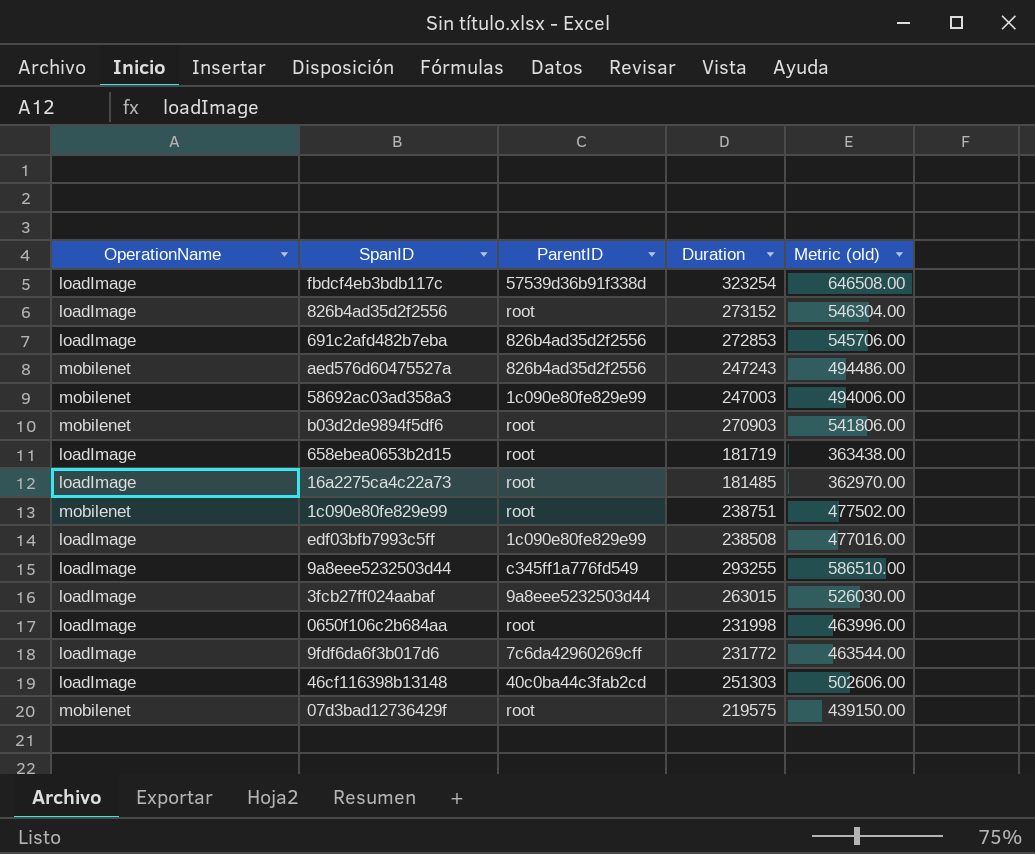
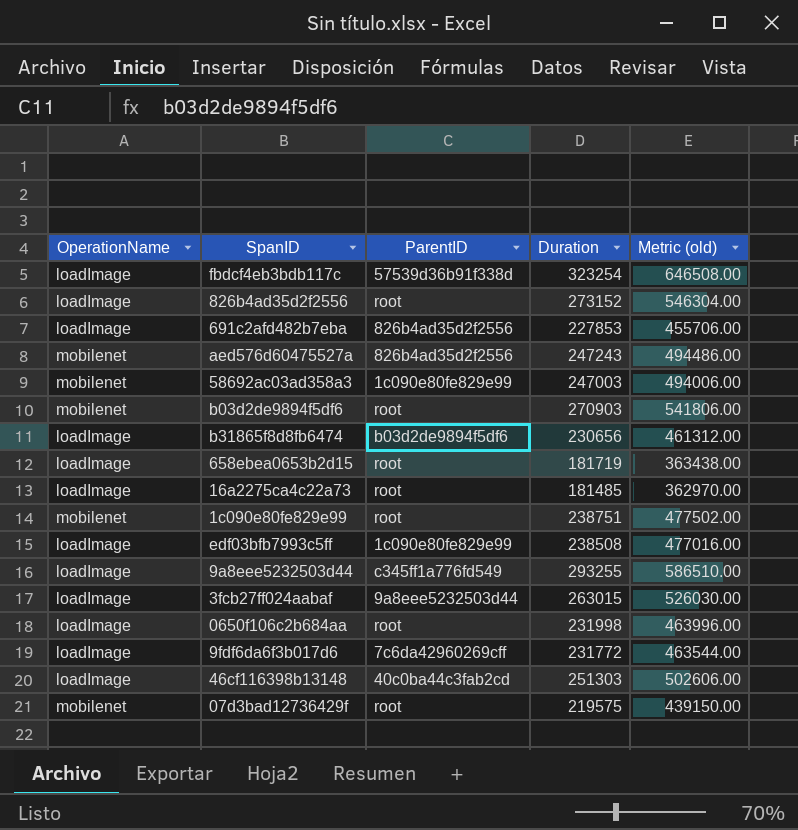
691c2afd482b7eba | Duration: 272853 -> 227853
691c2afd482b7eba | Metric (old): 545706.00 -> 455706.00
row b31865f8d8fb6474: none -> loadImage | b03d2de9894f5df6 | 230656 | 461312.00

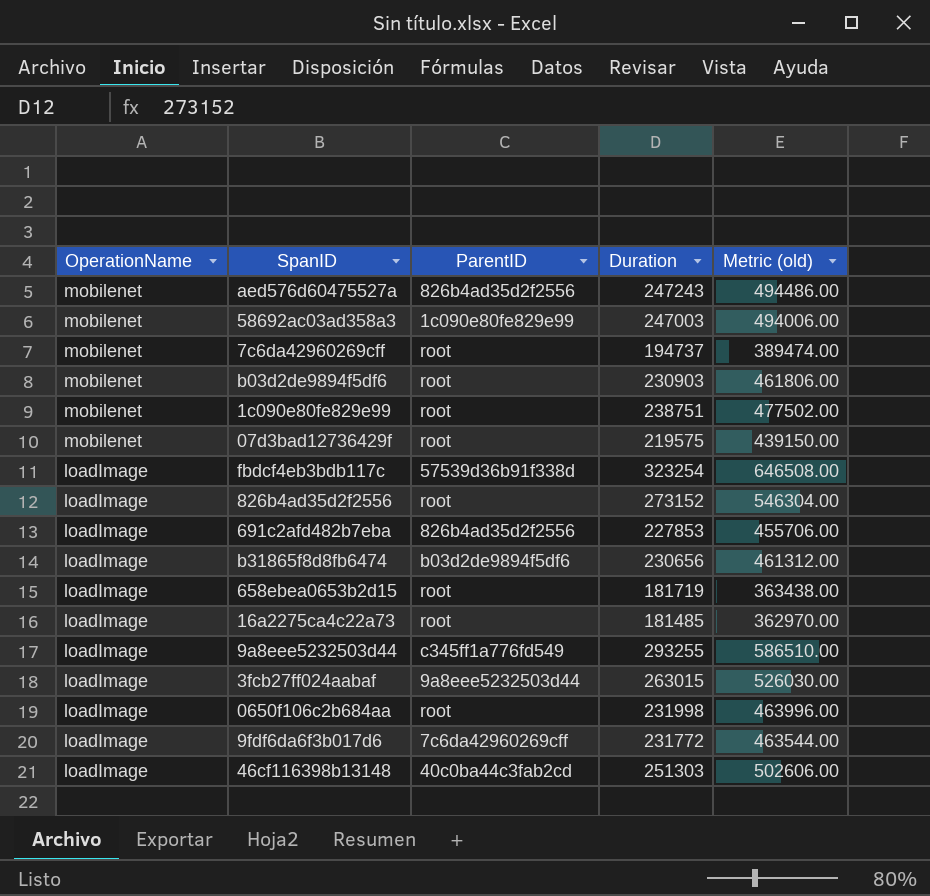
row order: none -> OperationName descending
row edf03bfb7993c5ff: loadImage | 1c090e80fe829e99 | 238508 | 477016.00 -> none
row 7c6da42960269cff: none -> mobilenet | root | 194737 | 389474.00
b03d2de9894f5df6 | Duration: 270903 -> 230903
b03d2de9894f5df6 | Metric (old): 541806.00 -> 461806.00

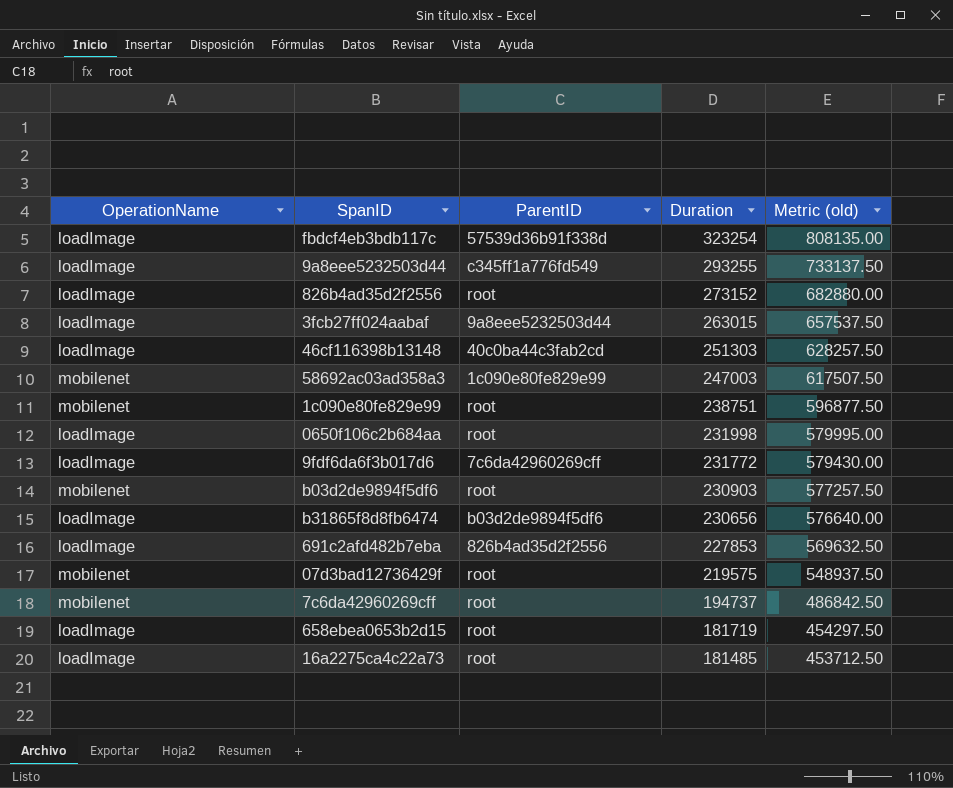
row order: OperationName descending -> Duration descending
column Metric (old) | formula: [Duration] * 2 -> [Duration] * 2.5
row aed576d60475527a: mobilenet | 826b4ad35d2f2556 | 247243 | 494486.00 -> none

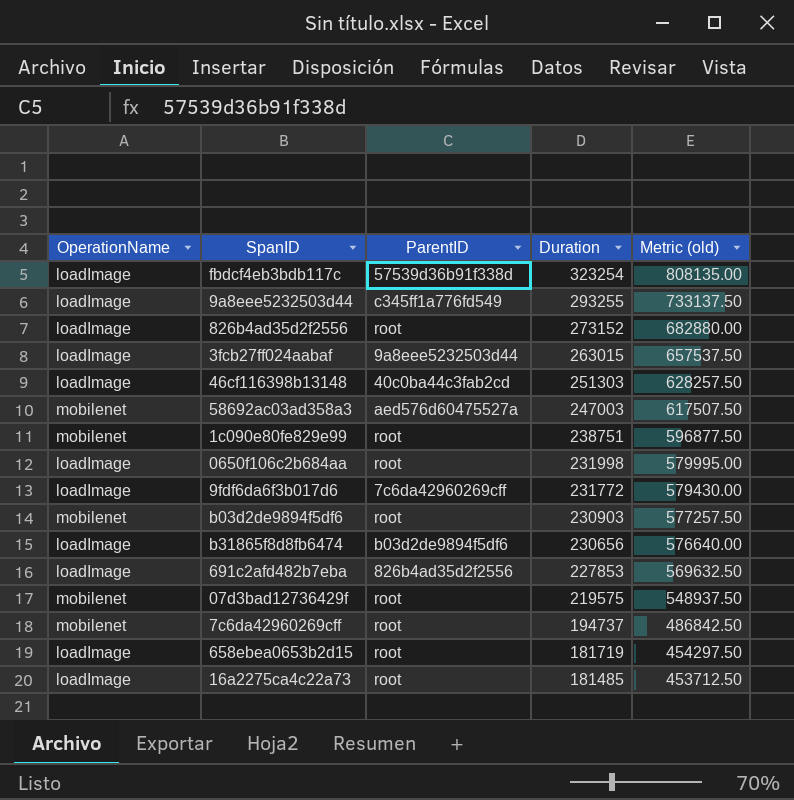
58692ac03ad358a3 | ParentID: 1c090e80fe829e99 -> aed576d60475527a

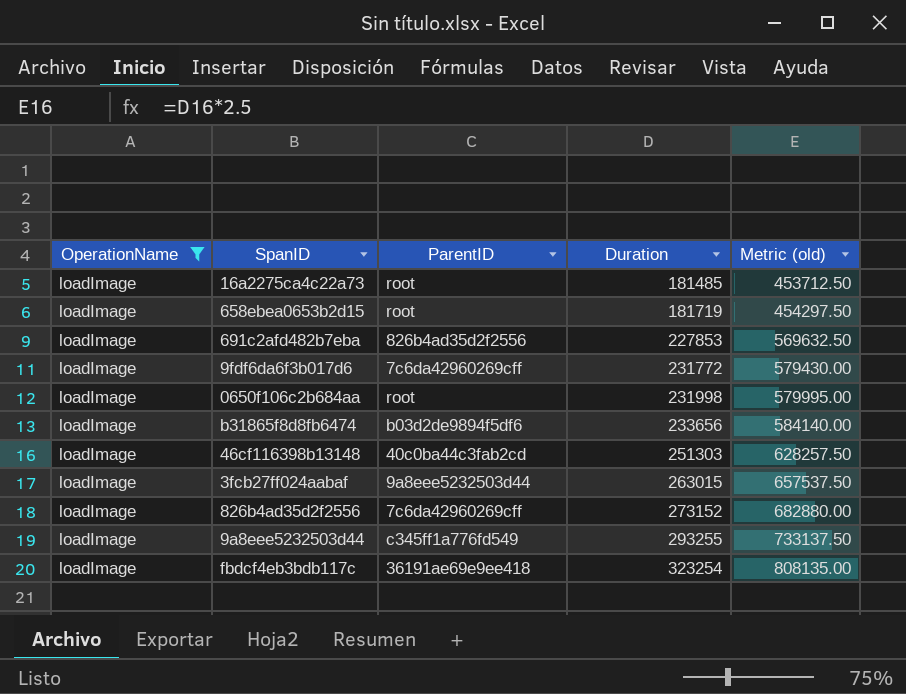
filter: none -> OperationName = loadImage
row order: Duration descending -> Duration ascending
b31865f8d8fb6474 | Duration: 230656 -> 233656
b31865f8d8fb6474 | Metric (old): 576640.00 -> 584140.00
826b4ad35d2f2556 | ParentID: root -> 7c6da42960269cff
fbdcf4eb3bdb117c | ParentID: 57539d36b91f338d -> 36191ae69e9ee418

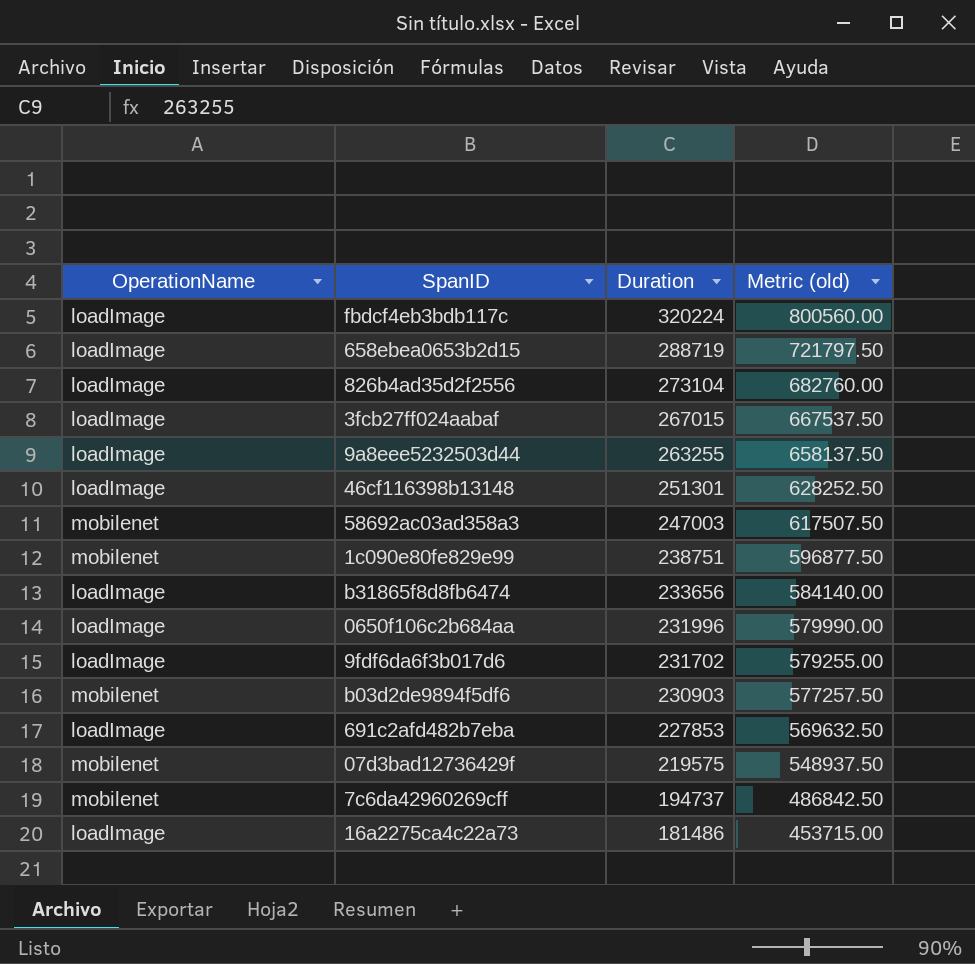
filter: OperationName = loadImage -> none
row order: Duration ascending -> Duration descending
column ParentID | position: 3 -> none
fbdcf4eb3bdb117c | Duration: 323254 -> 320224
fbdcf4eb3bdb117c | Metric (old): 808135.00 -> 800560.00
658ebea0653b2d15 | Duration: 181719 -> 288719
658ebea0653b2d15 | Metric (old): 454297.50 -> 721797.50
826b4ad35d2f2556 | Duration: 273152 -> 273104
826b4ad35d2f2556 | Metric (old): 682880.00 -> 682760.00
3fcb27ff024aabaf | Duration: 263015 -> 267015
3fcb27ff024aabaf | Metric (old): 657537.50 -> 667537.50
9a8eee5232503d44 | Duration: 293255 -> 263255
9a8eee5232503d44 | Metric (old): 733137.50 -> 658137.50
46cf116398b13148 | Duration: 251303 -> 251301
46cf116398b13148 | Metric (old): 628257.50 -> 628252.50
0650f106c2b684aa | Duration: 231998 -> 231996
0650f106c2b684aa | Metric (old): 579995.00 -> 579990.00
9fdf6da6f3b017d6 | Duration: 231772 -> 231702
9fdf6da6f3b017d6 | Metric (old): 579430.00 -> 579255.00
16a2275ca4c22a73 | Duration: 181485 -> 181486
16a2275ca4c22a73 | Metric (old): 453712.50 -> 453715.00

